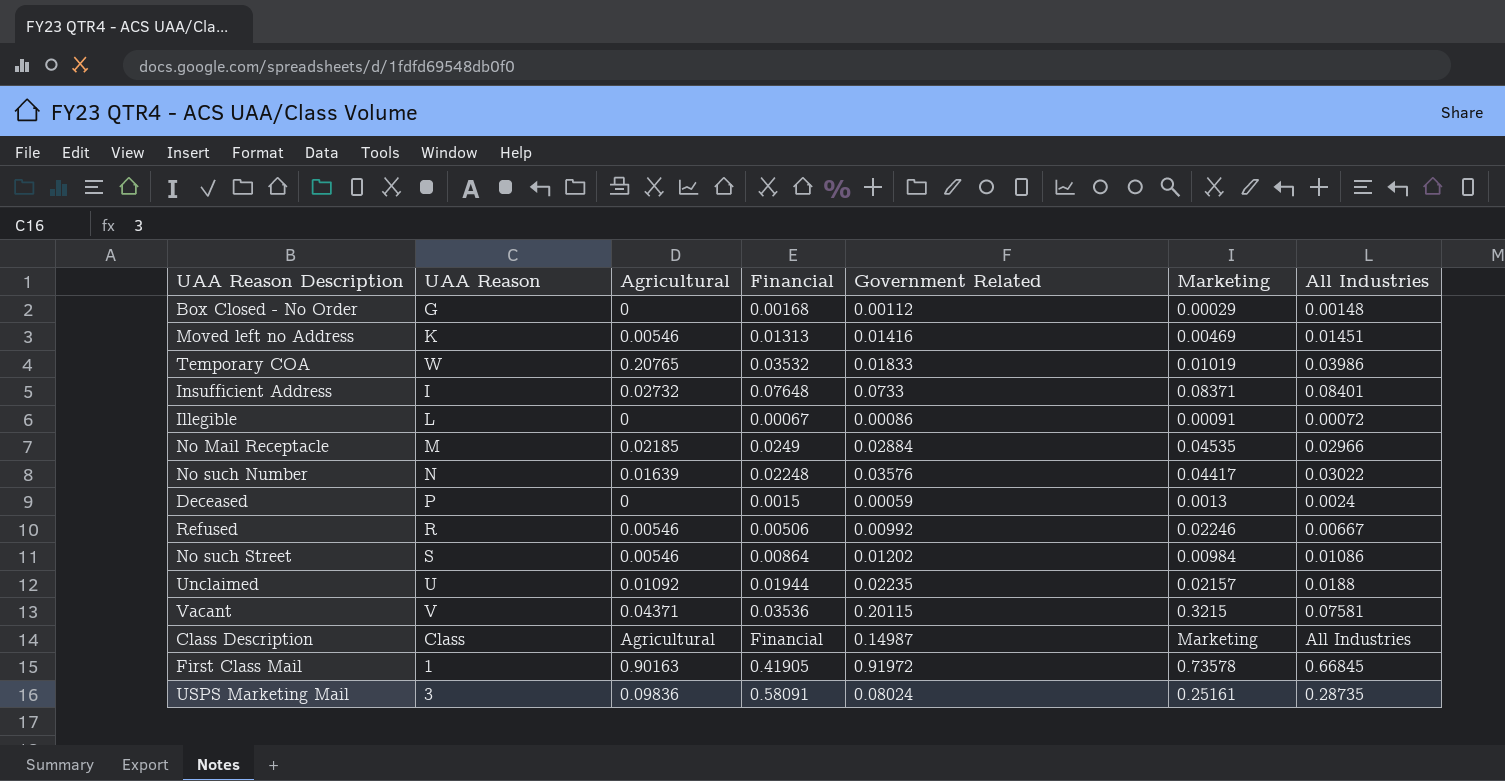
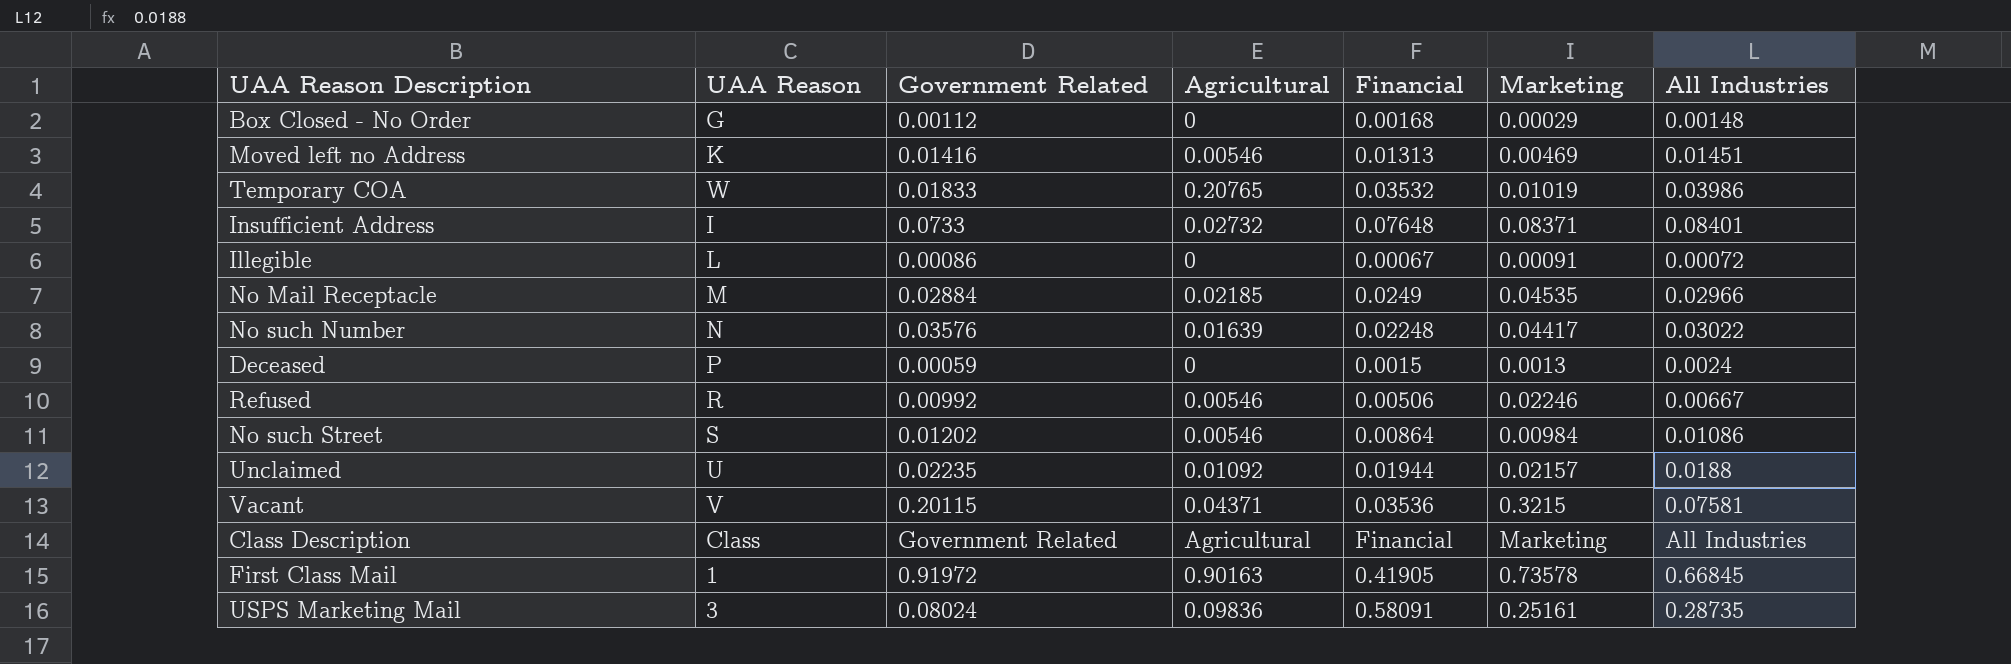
column Government Related | position: 5 -> 3
Class Description | Government Related: 0.14987 -> Government Related

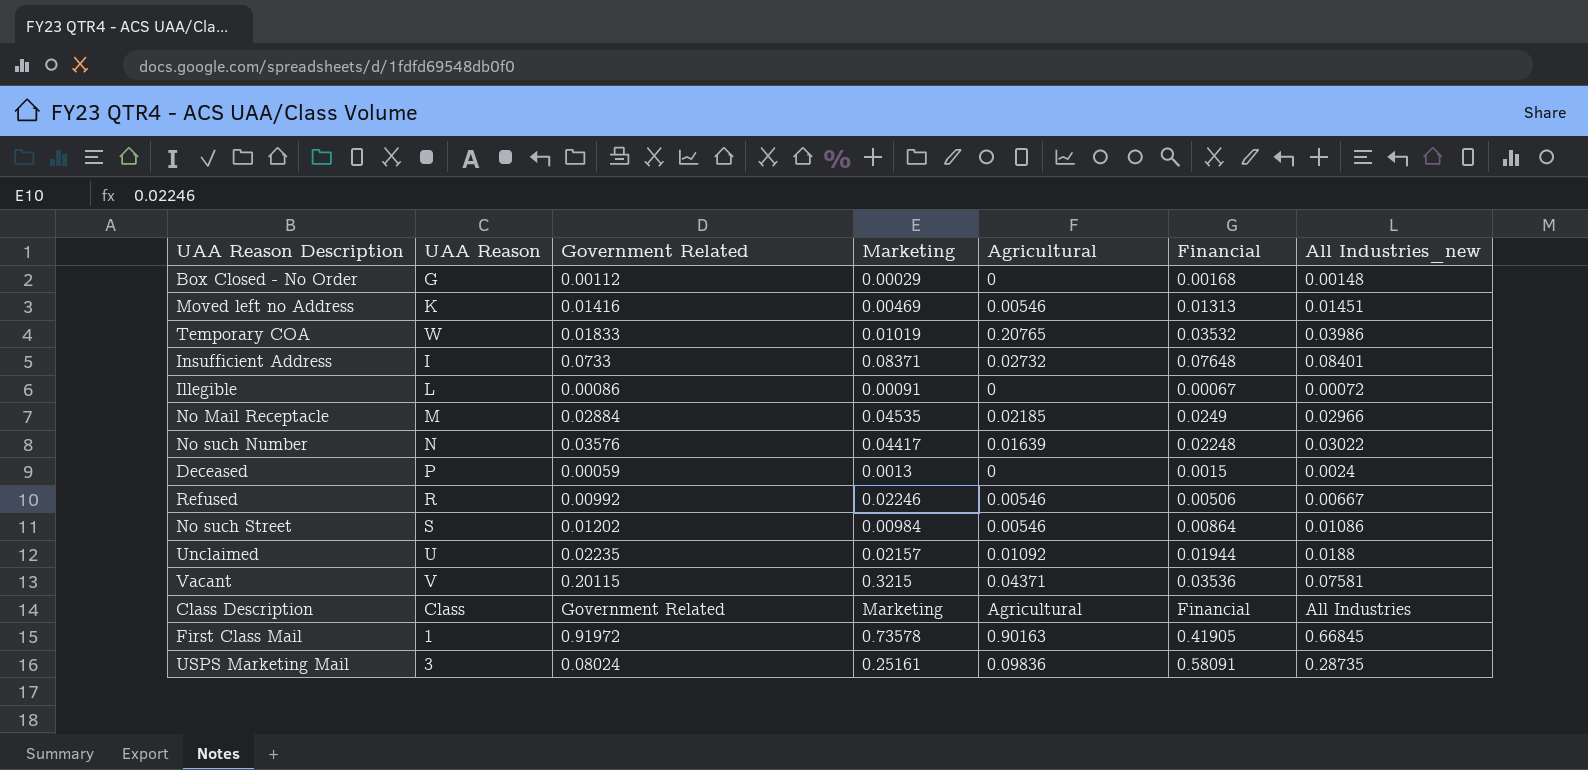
column Marketing | position: 6 -> 4
column name: All Industries -> All Industries_new

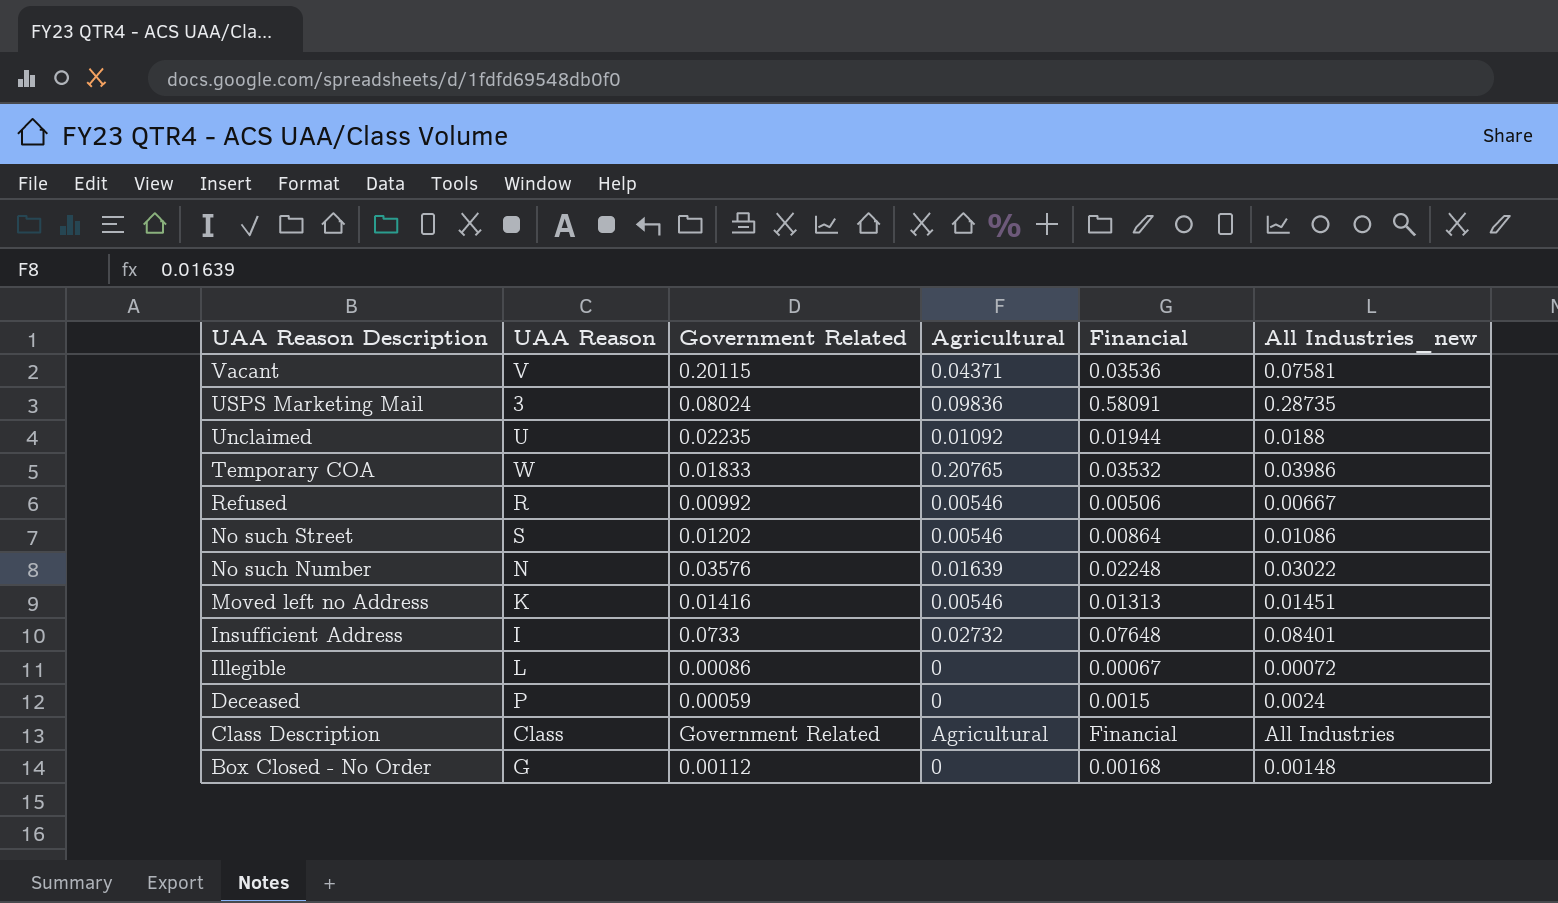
row order: none -> UAA Reason Description descending
column Marketing | position: 4 -> none
row No Mail Receptacle: M | 0.02884 | 0.04535 | 0.02185 | 0.0249 | 0.02966 -> none
row First Class Mail: 1 | 0.91972 | 0.73578 | 0.90163 | 0.41905 | 0.66845 -> none

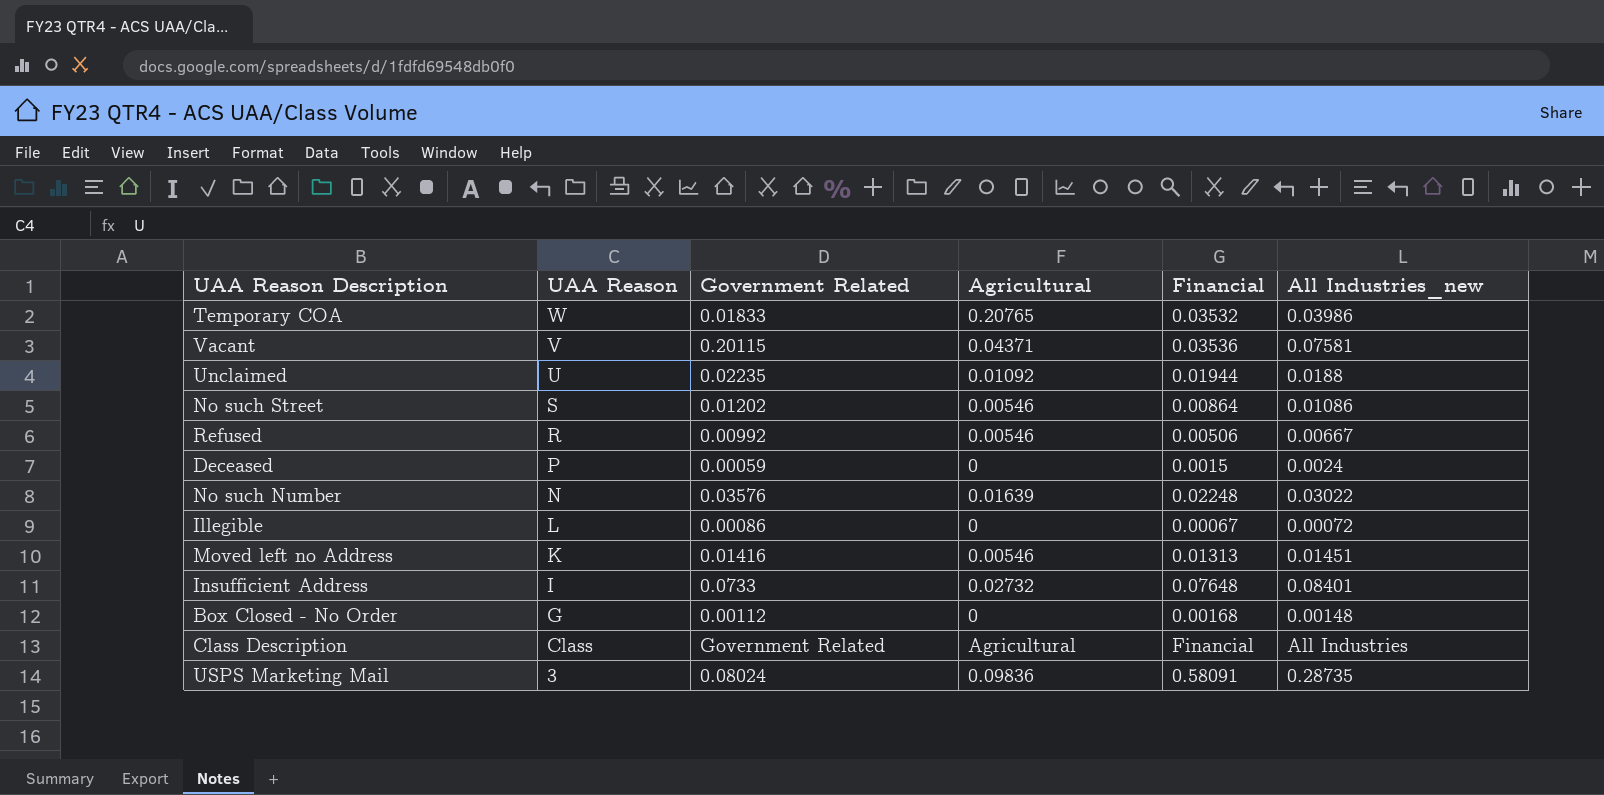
row order: UAA Reason Description descending -> UAA Reason descending

